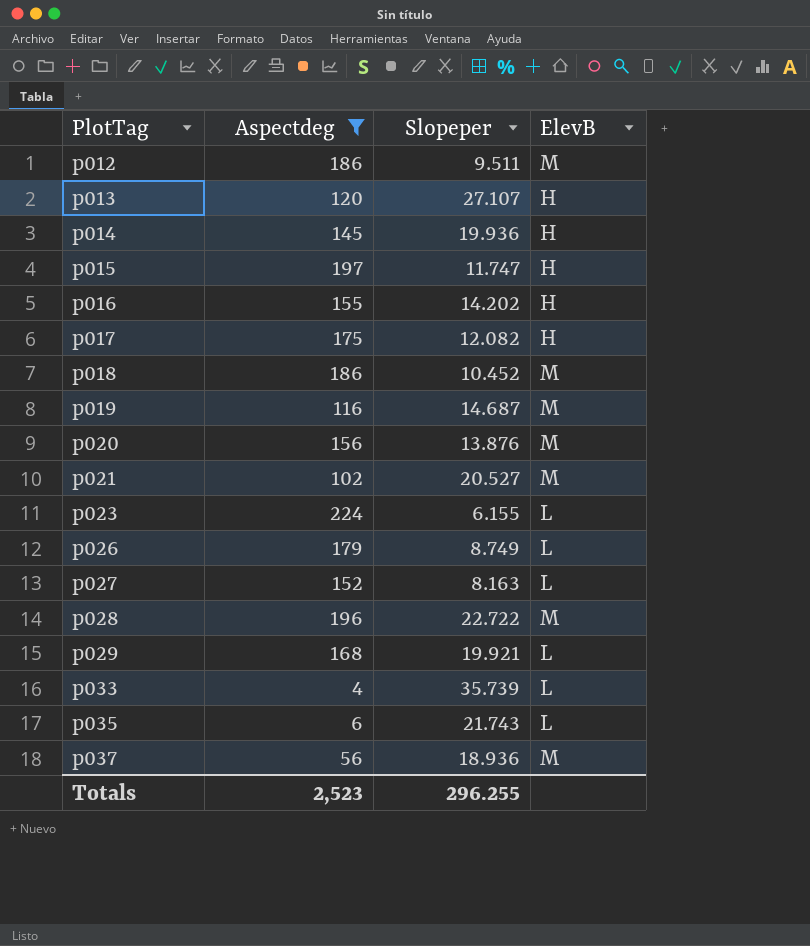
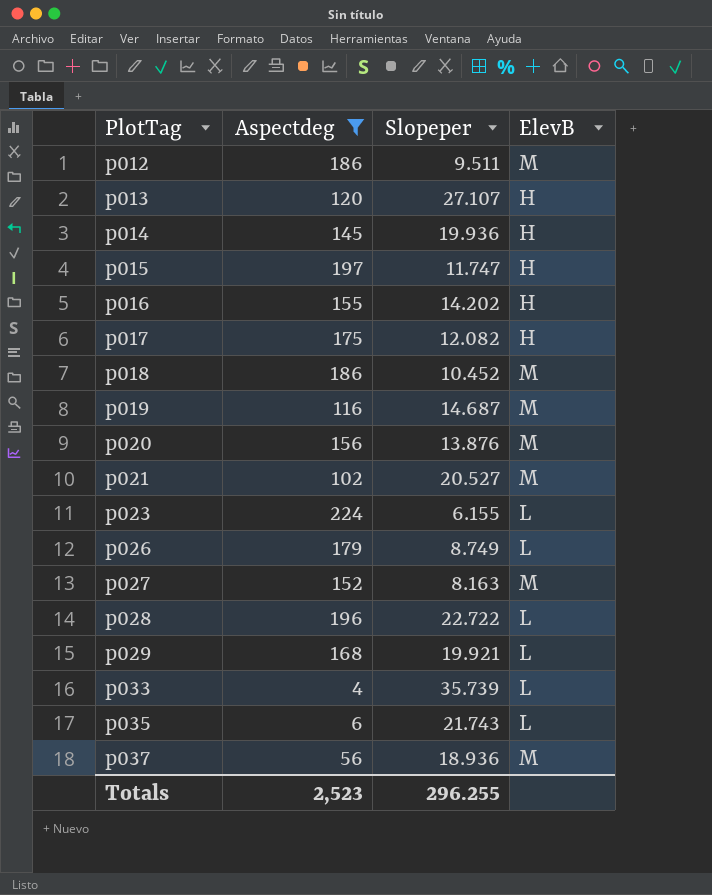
p027 | ElevB: L -> M
p028 | ElevB: M -> L

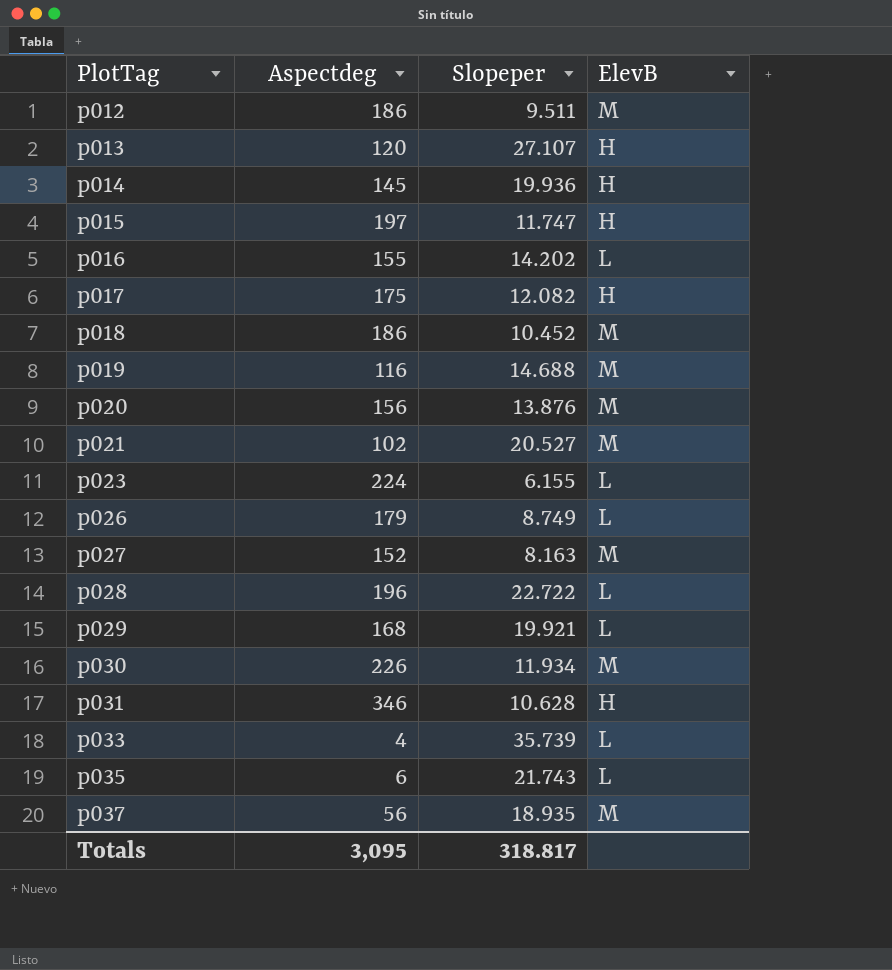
filter: Aspectdeg <= 224 -> none
p016 | ElevB: H -> L
p019 | Slopeper: 14.687 -> 14.688
p037 | Slopeper: 18.936 -> 18.935
Totals | Aspectdeg: 2,523 -> 3,095
Totals | Slopeper: 296.255 -> 318.817

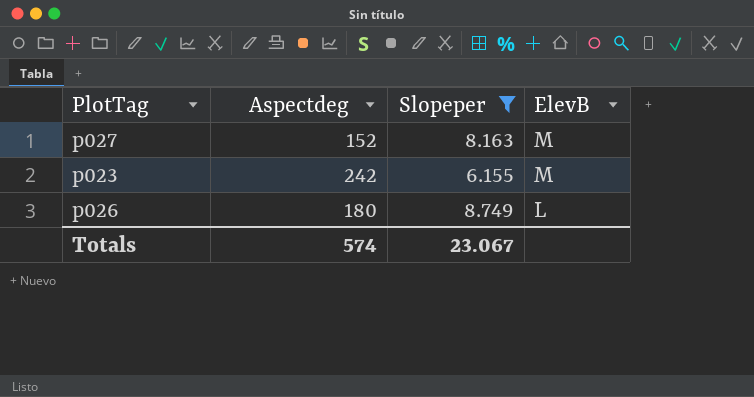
filter: none -> Slopeper <= 8.749
row order: PlotTag ascending -> ElevB descending
p023 | Aspectdeg: 224 -> 242
p023 | ElevB: L -> M
p026 | Aspectdeg: 179 -> 180
Totals | Aspectdeg: 3,095 -> 574
Totals | Slopeper: 318.817 -> 23.067

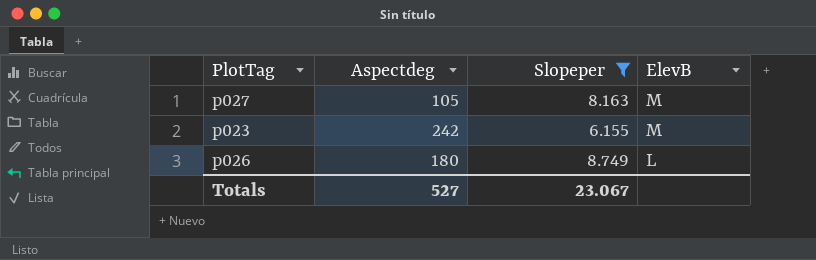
p027 | Aspectdeg: 152 -> 105
Totals | Aspectdeg: 574 -> 527

